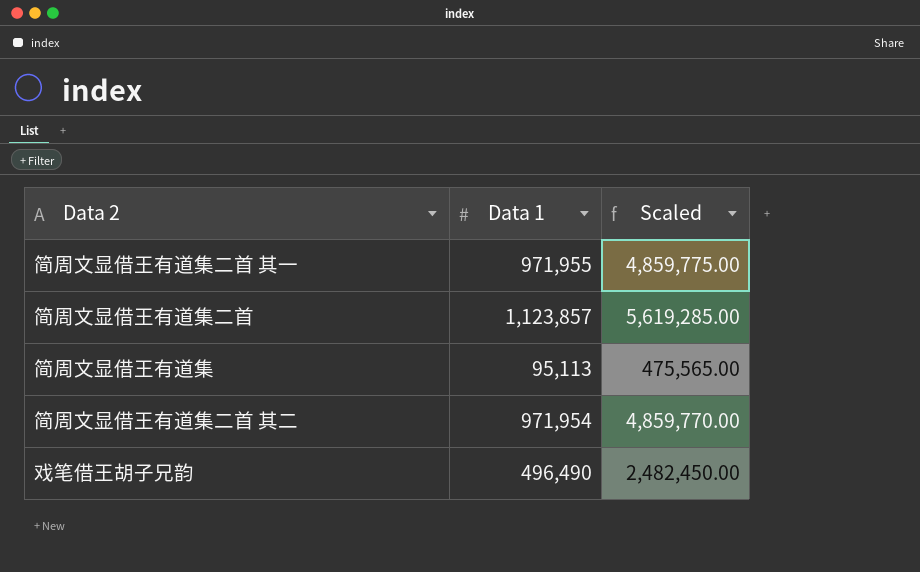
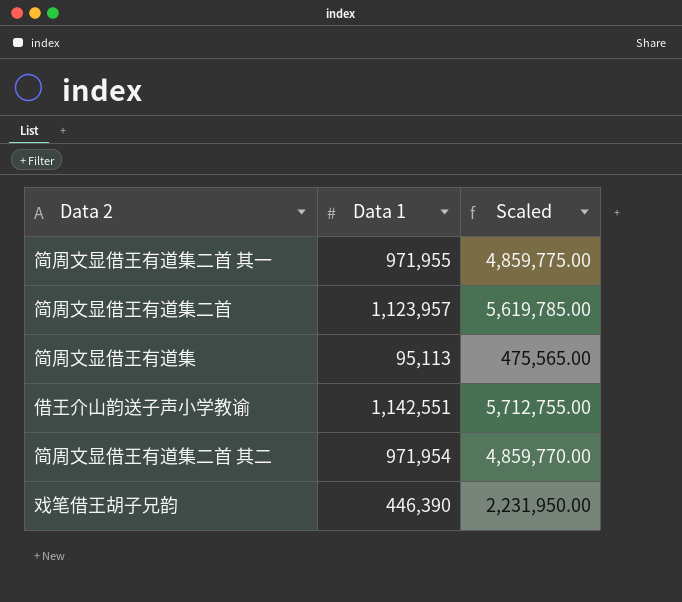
简周文显借王有道集二首 | Data 1: 1,123,857 -> 1,123,957
简周文显借王有道集二首 | Scaled: 5,619,285.00 -> 5,619,785.00
row 借王介山韵送子声小学教谕: none -> 1,142,551 | 5,712,755.00
戏笔借王胡子兄韵 | Data 1: 496,490 -> 446,390
戏笔借王胡子兄韵 | Scaled: 2,482,450.00 -> 2,231,950.00

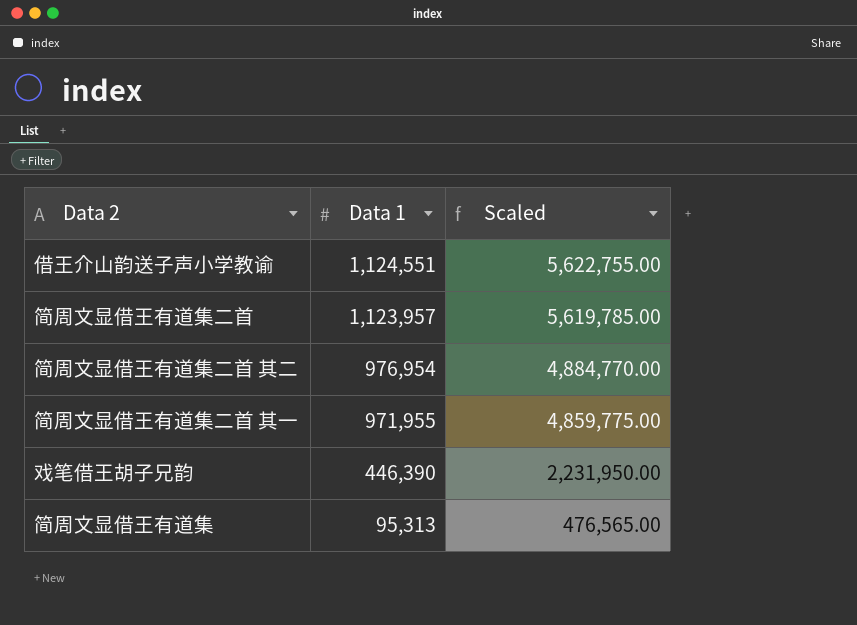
row order: none -> Data 1 descending
借王介山韵送子声小学教谕 | Data 1: 1,142,551 -> 1,124,551
借王介山韵送子声小学教谕 | Scaled: 5,712,755.00 -> 5,622,755.00
简周文显借王有道集二首 其二 | Data 1: 971,954 -> 976,954
简周文显借王有道集二首 其二 | Scaled: 4,859,770.00 -> 4,884,770.00
简周文显借王有道集 | Data 1: 95,113 -> 95,313
简周文显借王有道集 | Scaled: 475,565.00 -> 476,565.00

